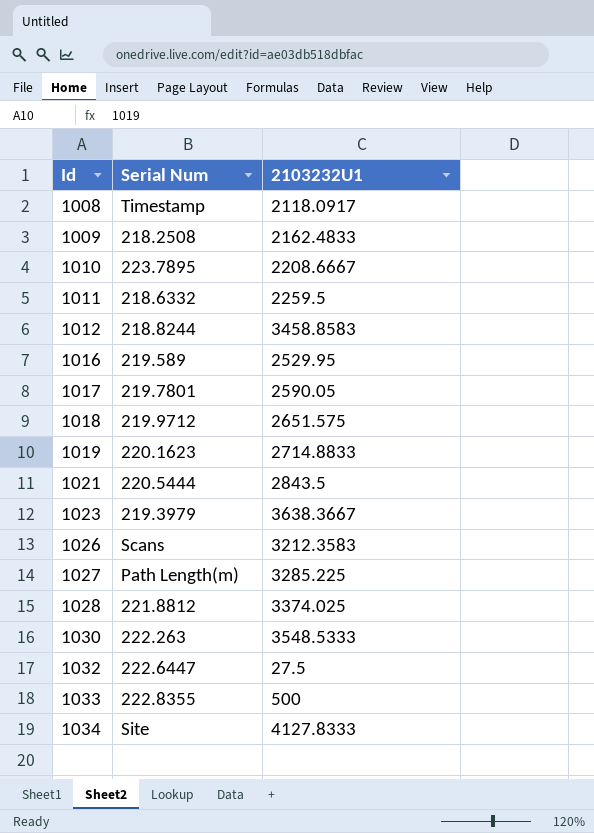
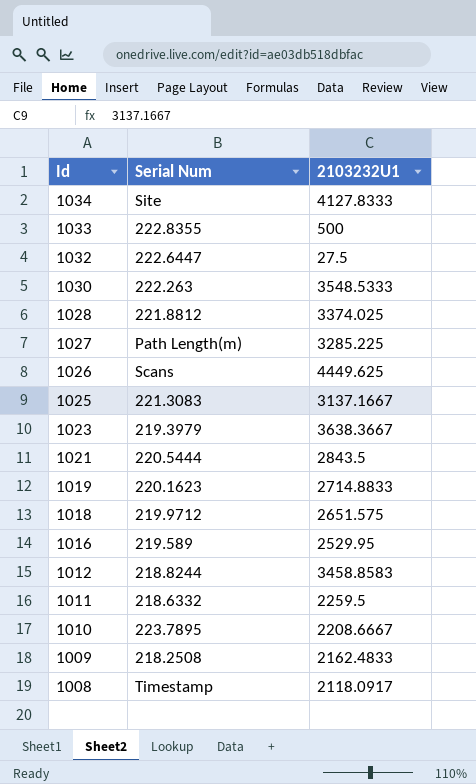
row order: Id ascending -> Id descending
row 1017: 219.7801 | 2590.05 -> none
1026 | 2103232U1: 3212.3583 -> 4449.625
row 1025: none -> 221.3083 | 3137.1667

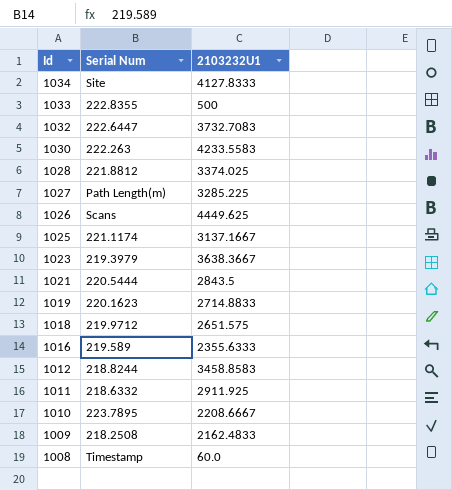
1032 | 2103232U1: 27.5 -> 3732.7083
1030 | 2103232U1: 3548.5333 -> 4233.5583
1025 | Serial Num: 221.3083 -> 221.1174
1016 | 2103232U1: 2529.95 -> 2355.6333
1011 | 2103232U1: 2259.5 -> 2911.925
1008 | 2103232U1: 2118.0917 -> 60.0

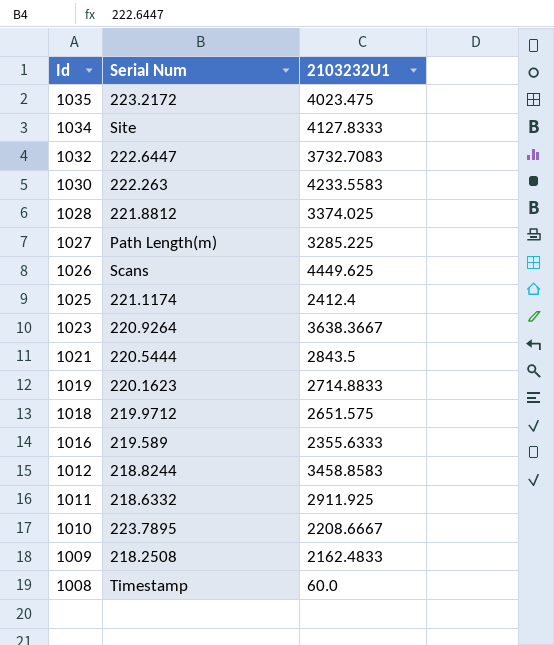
row 1033: 222.8355 | 500 -> none
row 1035: none -> 223.2172 | 4023.475
1025 | 2103232U1: 3137.1667 -> 2412.4
1023 | Serial Num: 219.3979 -> 220.9264

